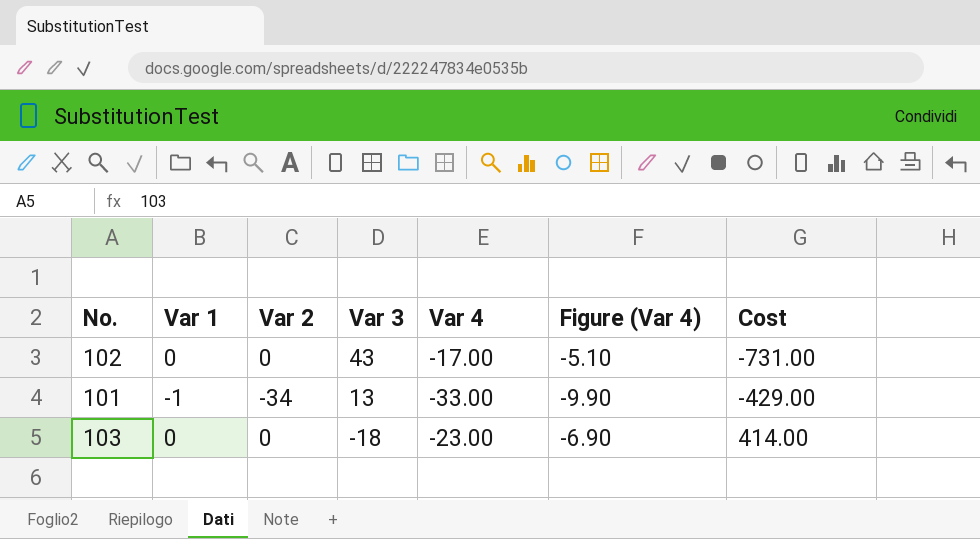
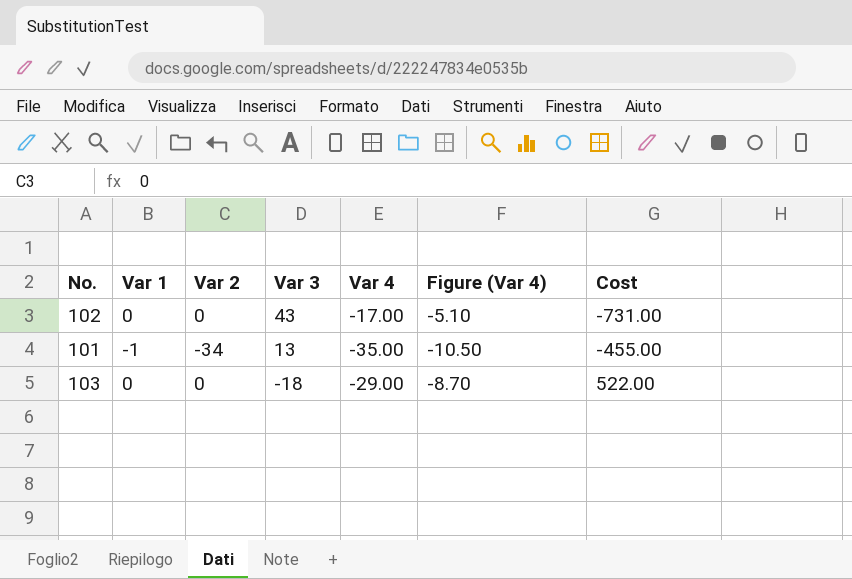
101 | Var 4: -33.00 -> -35.00
101 | Figure (Var 4): -9.90 -> -10.50
101 | Cost: -429.00 -> -455.00
103 | Var 4: -23.00 -> -29.00
103 | Figure (Var 4): -6.90 -> -8.70
103 | Cost: 414.00 -> 522.00

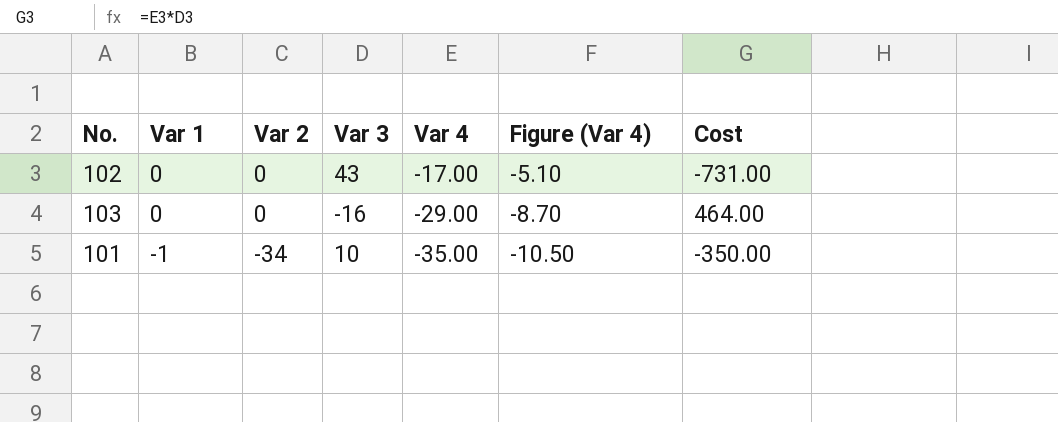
row order: Var 3 descending -> Var 1 descending
103 | Var 3: -18 -> -16
103 | Cost: 522.00 -> 464.00
101 | Var 3: 13 -> 10
101 | Cost: -455.00 -> -350.00

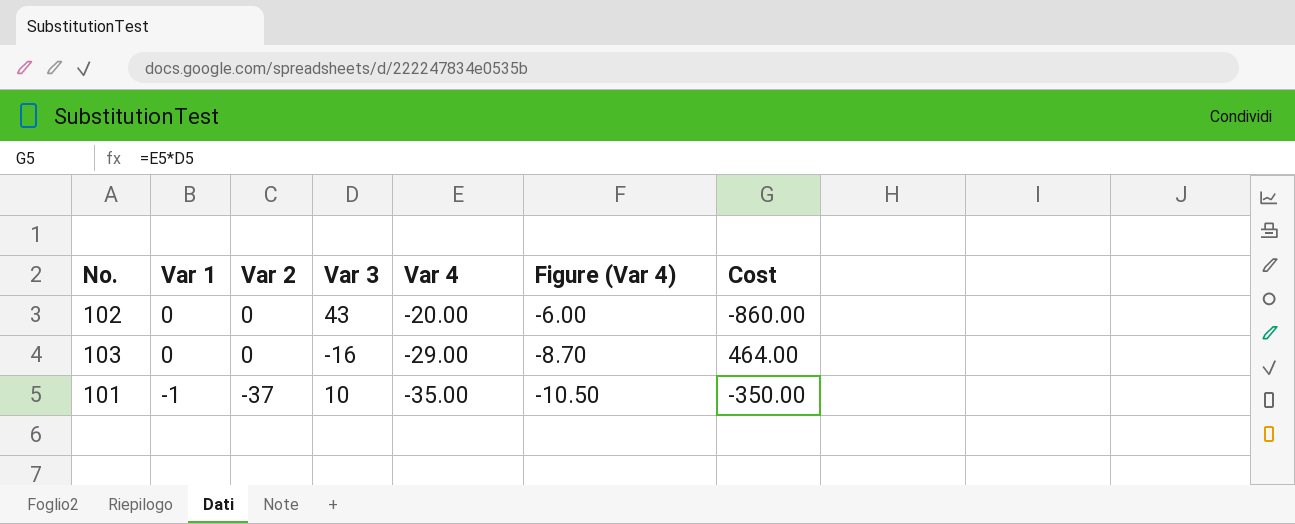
102 | Var 4: -17.00 -> -20.00
102 | Figure (Var 4): -5.10 -> -6.00
102 | Cost: -731.00 -> -860.00
101 | Var 2: -34 -> -37

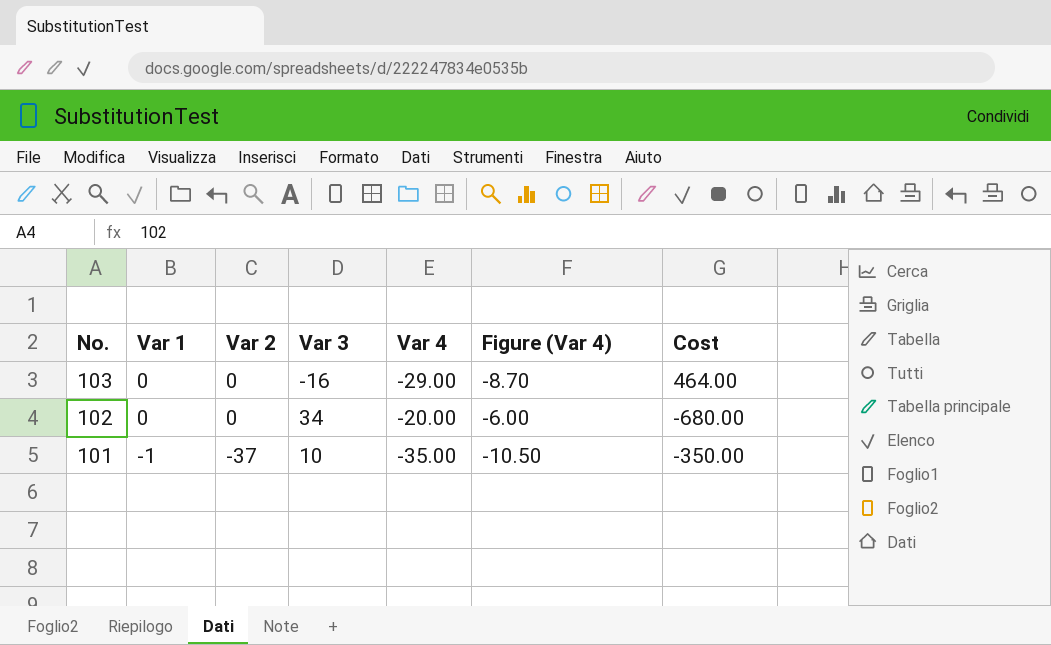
row order: Var 1 descending -> No. descending
102 | Var 3: 43 -> 34
102 | Cost: -860.00 -> -680.00

